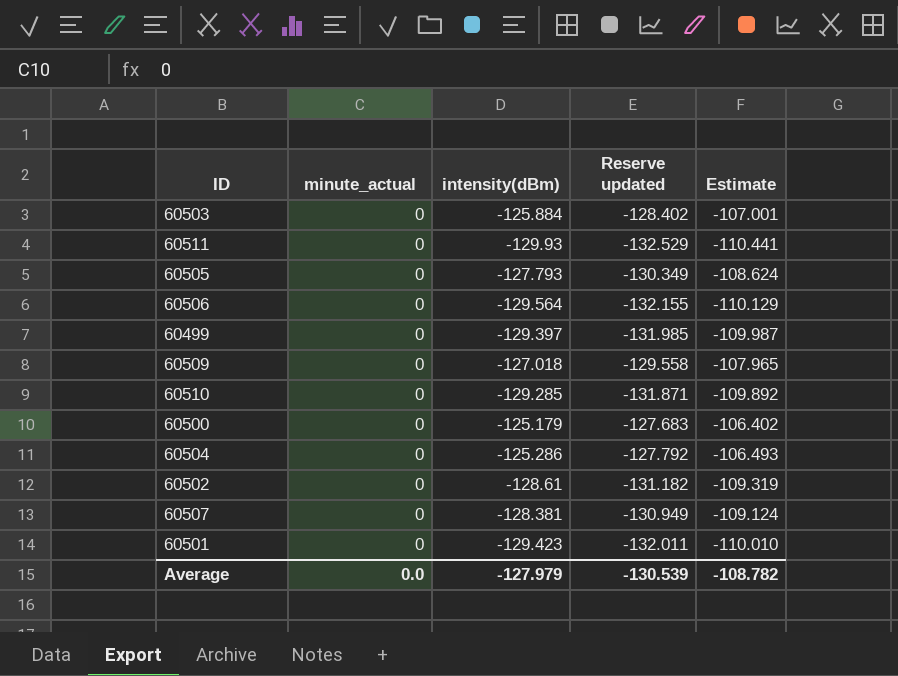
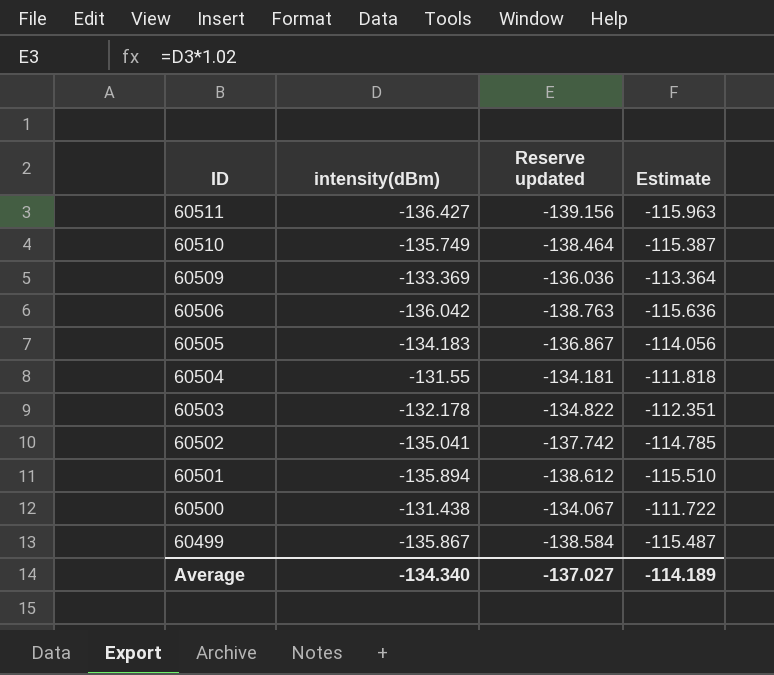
row order: none -> ID descending
column minute_actual | position: 2 -> none
row 60507: 0 | -128.381 | -130.949 | -109.124 -> none
60511 | intensity(dBm): -129.93 -> -136.427
60511 | Reserve updated: -132.529 -> -139.156
60511 | Estimate: -110.441 -> -115.963
60510 | intensity(dBm): -129.285 -> -135.749
60510 | Reserve updated: -131.871 -> -138.464
60510 | Estimate: -109.892 -> -115.387
60509 | intensity(dBm): -127.018 -> -133.369
60509 | Reserve updated: -129.558 -> -136.036
60509 | Estimate: -107.965 -> -113.364
60506 | intensity(dBm): -129.564 -> -136.042
60506 | Reserve updated: -132.155 -> -138.763
60506 | Estimate: -110.129 -> -115.636
60505 | intensity(dBm): -127.793 -> -134.183
60505 | Reserve updated: -130.349 -> -136.867
60505 | Estimate: -108.624 -> -114.056
60504 | intensity(dBm): -125.286 -> -131.55
60504 | Reserve updated: -127.792 -> -134.181
60504 | Estimate: -106.493 -> -111.818
60503 | intensity(dBm): -125.884 -> -132.178
60503 | Reserve updated: -128.402 -> -134.822
60503 | Estimate: -107.001 -> -112.351
60502 | intensity(dBm): -128.61 -> -135.041
60502 | Reserve updated: -131.182 -> -137.742
60502 | Estimate: -109.319 -> -114.785
60501 | intensity(dBm): -129.423 -> -135.894
60501 | Reserve updated: -132.011 -> -138.612
60501 | Estimate: -110.010 -> -115.510
60500 | intensity(dBm): -125.179 -> -131.438
60500 | Reserve updated: -127.683 -> -134.067
60500 | Estimate: -106.402 -> -111.722
60499 | intensity(dBm): -129.397 -> -135.867
60499 | Reserve updated: -131.985 -> -138.584
60499 | Estimate: -109.987 -> -115.487
Average | intensity(dBm): -127.979 -> -134.340
Average | Reserve updated: -130.539 -> -137.027
Average | Estimate: -108.782 -> -114.189

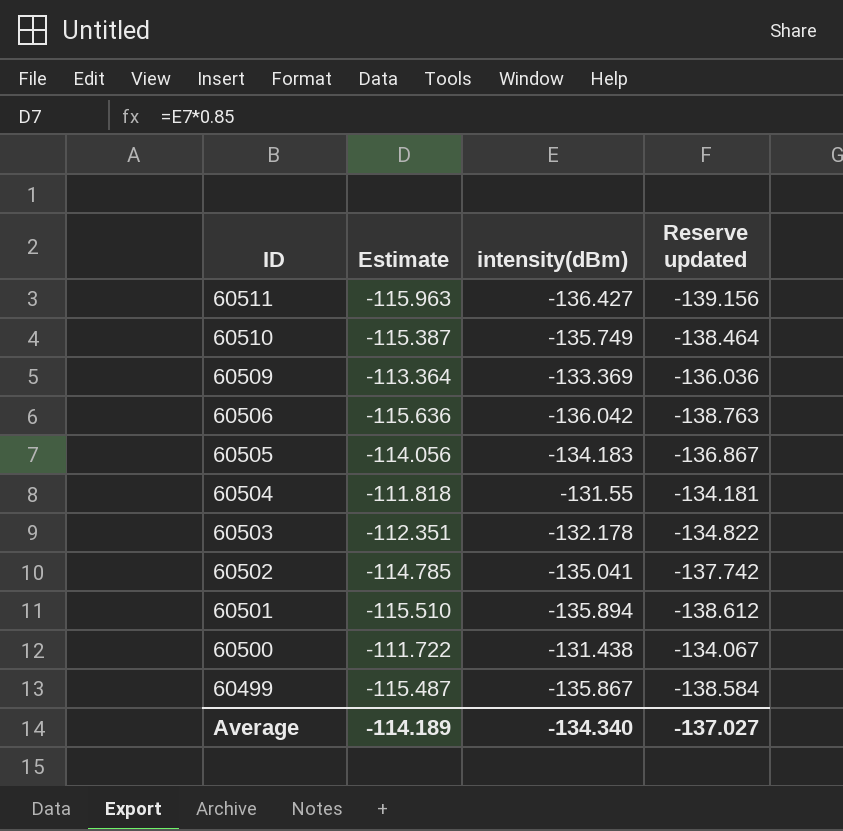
column Estimate | position: 4 -> 2

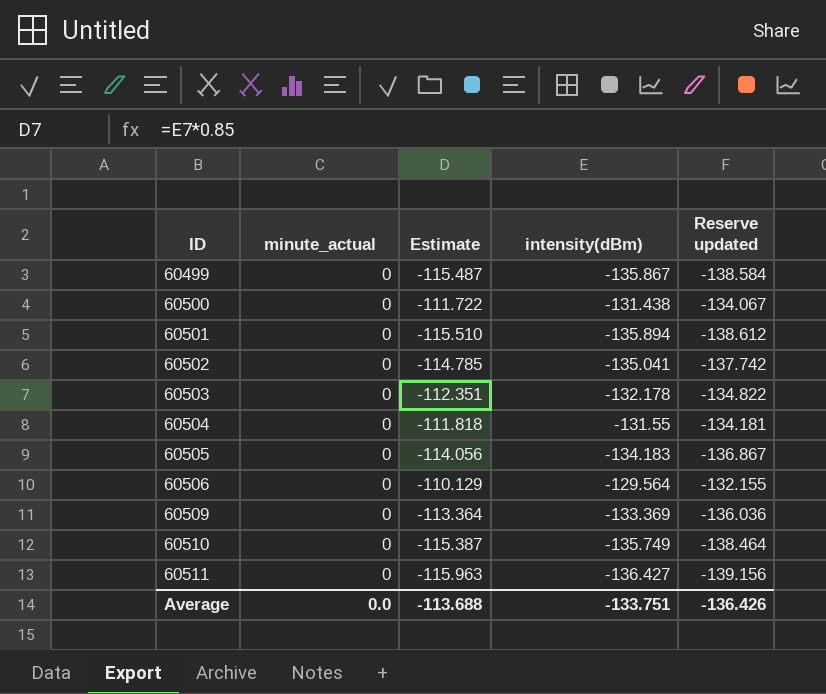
row order: ID descending -> ID ascending
column minute_actual | position: none -> 2
60506 | Estimate: -115.636 -> -110.129
60506 | intensity(dBm): -136.042 -> -129.564
60506 | Reserve updated: -138.763 -> -132.155
Average | Estimate: -114.189 -> -113.688
Average | intensity(dBm): -134.340 -> -133.751
Average | Reserve updated: -137.027 -> -136.426

